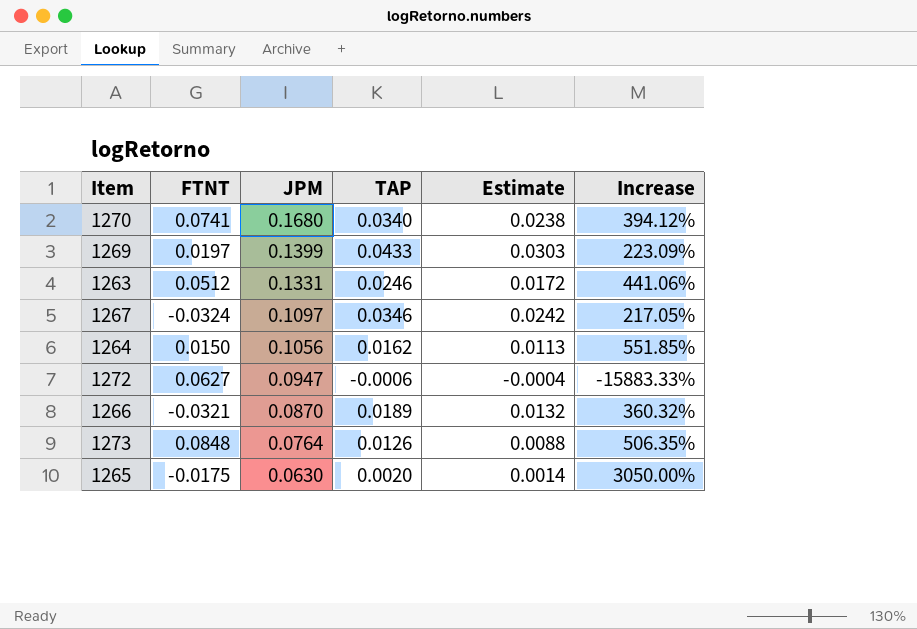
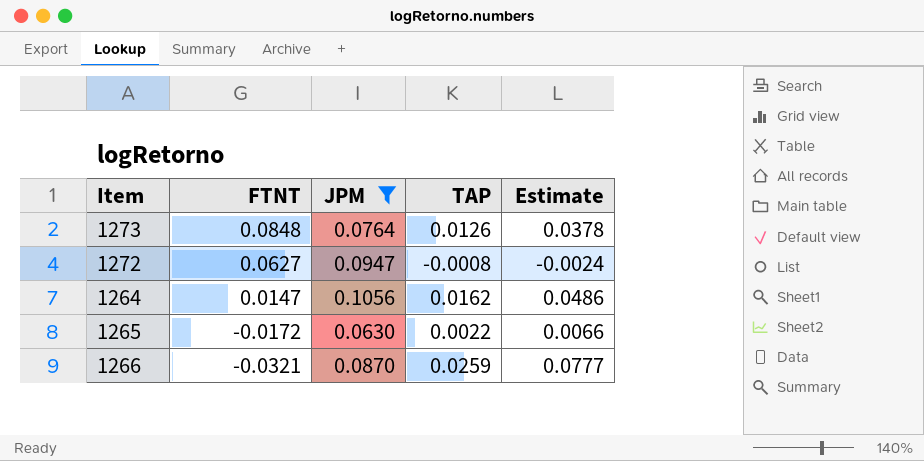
filter: none -> JPM <= 0.1056
row order: JPM descending -> FTNT descending
column Increase | formula: ([JPM] - [TAP]) / [TAP] -> none
column Estimate | formula: [TAP] * 0.7 -> [TAP] * 3
1272 | TAP: -0.0006 -> -0.0008
1264 | FTNT: 0.0150 -> 0.0147
1265 | FTNT: -0.0175 -> -0.0172
1265 | TAP: 0.0020 -> 0.0022
1266 | TAP: 0.0189 -> 0.0259

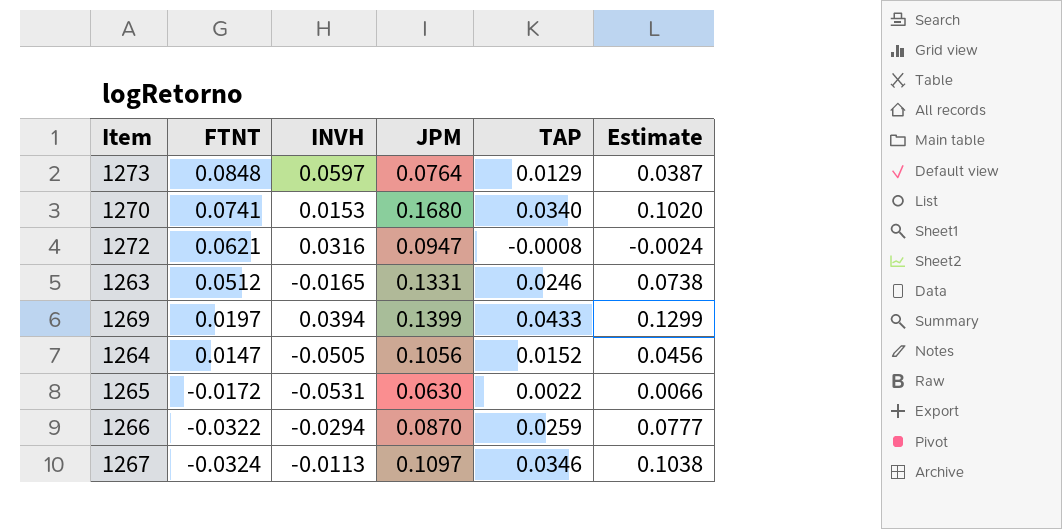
filter: JPM <= 0.1056 -> none
column INVH | position: none -> 3
1273 | TAP: 0.0126 -> 0.0129
1273 | Estimate: 0.0378 -> 0.0387
1272 | FTNT: 0.0627 -> 0.0621
1264 | TAP: 0.0162 -> 0.0152
1264 | Estimate: 0.0486 -> 0.0456
1266 | FTNT: -0.0321 -> -0.0322

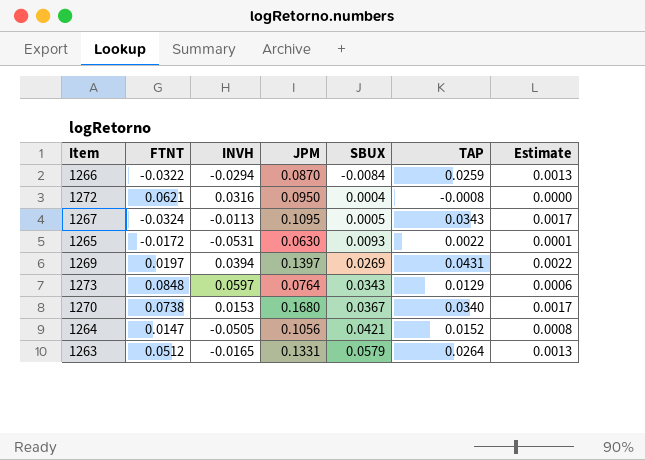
row order: FTNT descending -> SBUX ascending
column SBUX | position: none -> 5
column Estimate | formula: [TAP] * 3 -> [TAP] * 0.05
1272 | JPM: 0.0947 -> 0.0950
1267 | JPM: 0.1097 -> 0.1095
1267 | TAP: 0.0346 -> 0.0343
1269 | JPM: 0.1399 -> 0.1397
1269 | TAP: 0.0433 -> 0.0431
1270 | FTNT: 0.0741 -> 0.0738
1263 | TAP: 0.0246 -> 0.0264

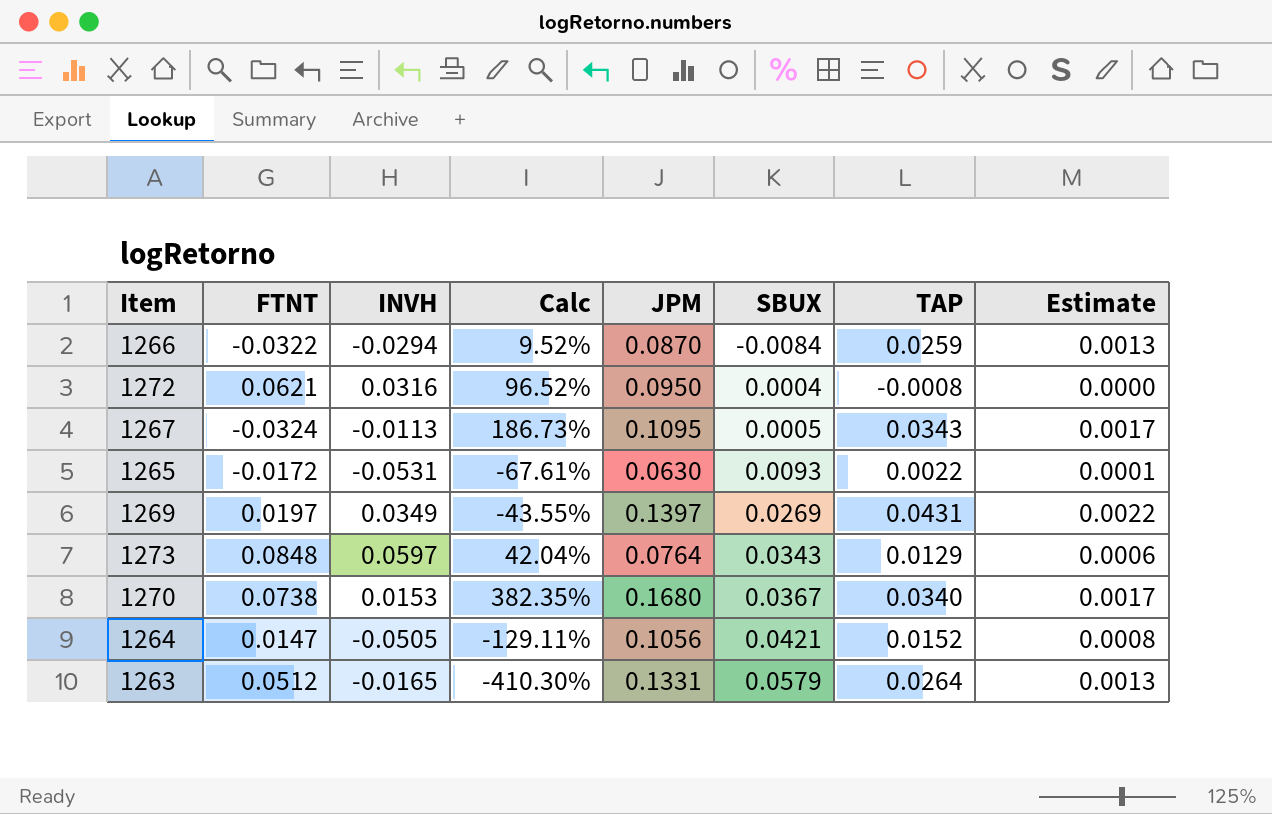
column Calc | formula: none -> ([FTNT] - [INVH]) / [INVH]
1269 | INVH: 0.0394 -> 0.0349

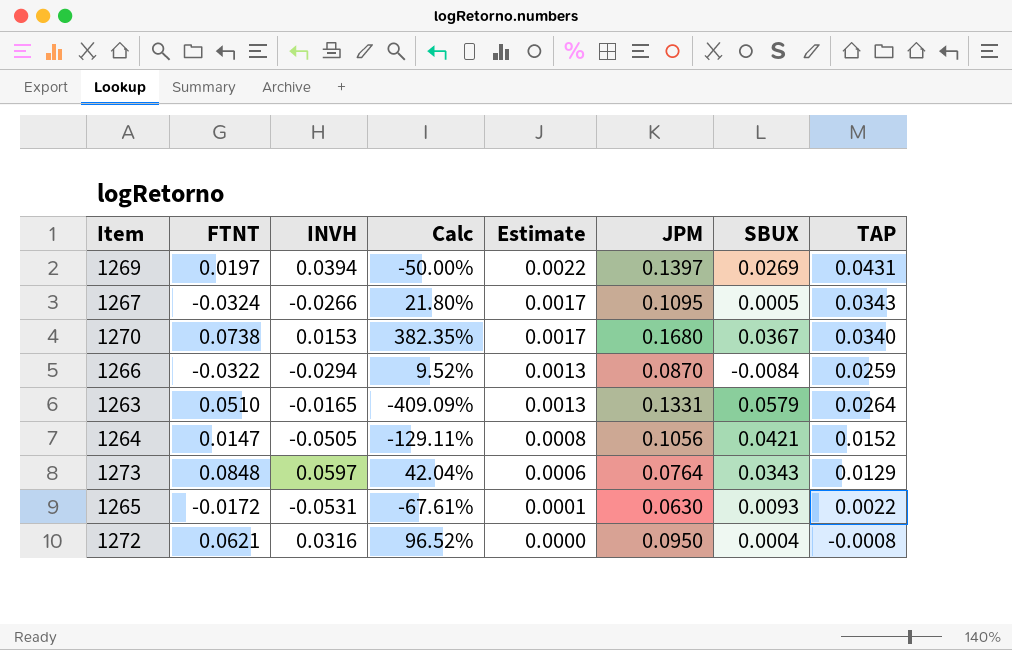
row order: SBUX ascending -> Estimate descending
column Estimate | position: 8 -> 5
1269 | INVH: 0.0349 -> 0.0394
1269 | Calc: -43.55% -> -50.00%
1267 | INVH: -0.0113 -> -0.0266
1267 | Calc: 186.73% -> 21.80%
1263 | FTNT: 0.0512 -> 0.0510
1263 | Calc: -410.30% -> -409.09%

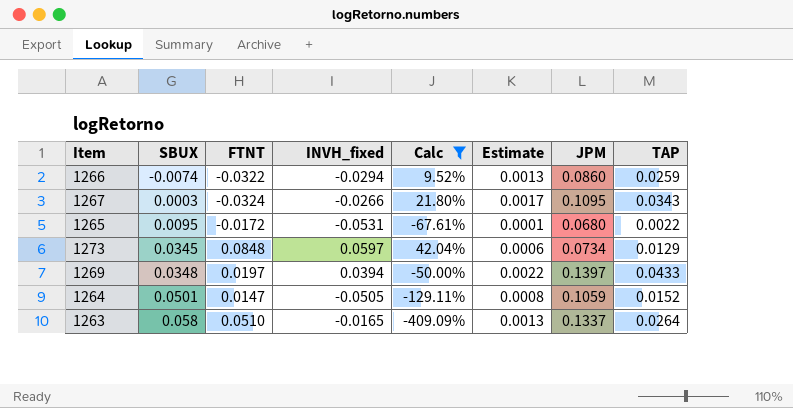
filter: none -> Calc <= 42.04%
row order: Estimate descending -> SBUX ascending
column SBUX | position: 7 -> 2
column name: INVH -> INVH_fixed
1266 | SBUX: -0.0084 -> -0.0074
1266 | JPM: 0.0870 -> 0.0860
1267 | SBUX: 0.0005 -> 0.0003
1265 | SBUX: 0.0093 -> 0.0095
1265 | JPM: 0.0630 -> 0.0680
1273 | SBUX: 0.0343 -> 0.0345
1273 | JPM: 0.0764 -> 0.0734
1269 | SBUX: 0.0269 -> 0.0348
1269 | TAP: 0.0431 -> 0.0433
1264 | SBUX: 0.0421 -> 0.0501
1264 | JPM: 0.1056 -> 0.1059
1263 | SBUX: 0.0579 -> 0.058
1263 | JPM: 0.1331 -> 0.1337

